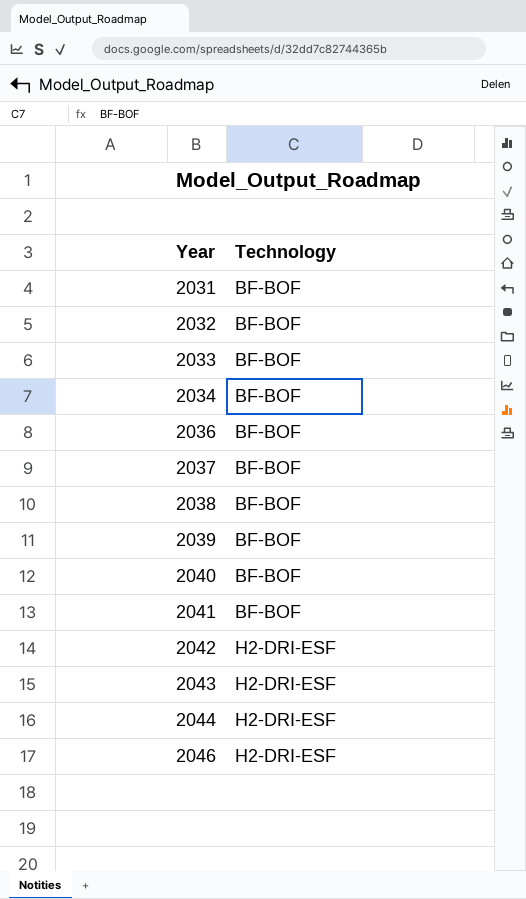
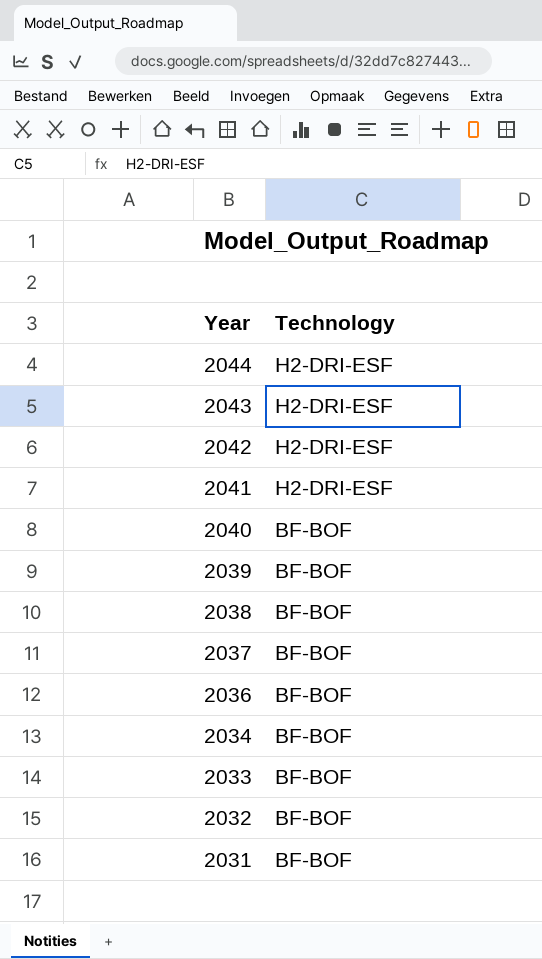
row order: Year ascending -> Year descending
row 2046: H2-DRI-ESF -> none
2041 | Technology: BF-BOF -> H2-DRI-ESF

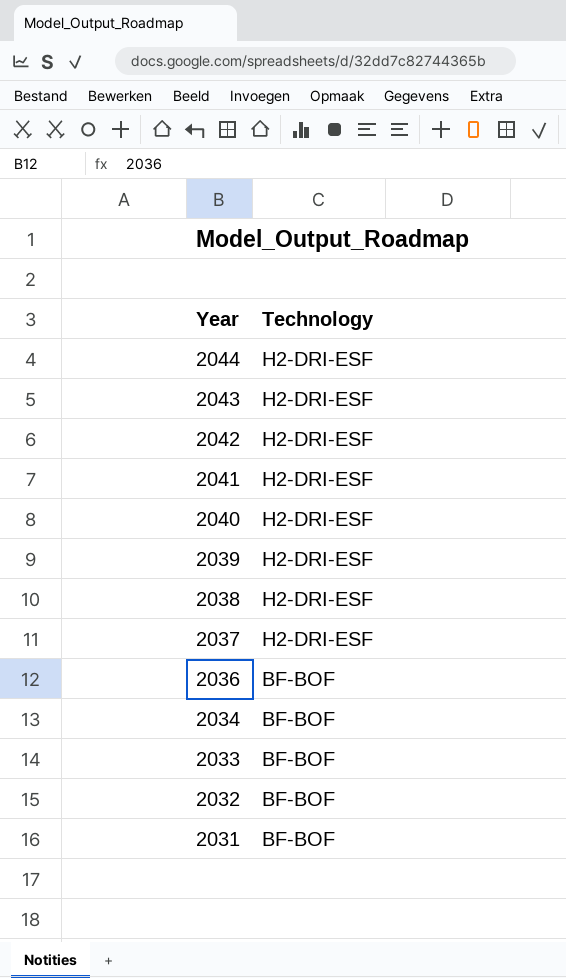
2040 | Technology: BF-BOF -> H2-DRI-ESF
2039 | Technology: BF-BOF -> H2-DRI-ESF
2038 | Technology: BF-BOF -> H2-DRI-ESF
2037 | Technology: BF-BOF -> H2-DRI-ESF

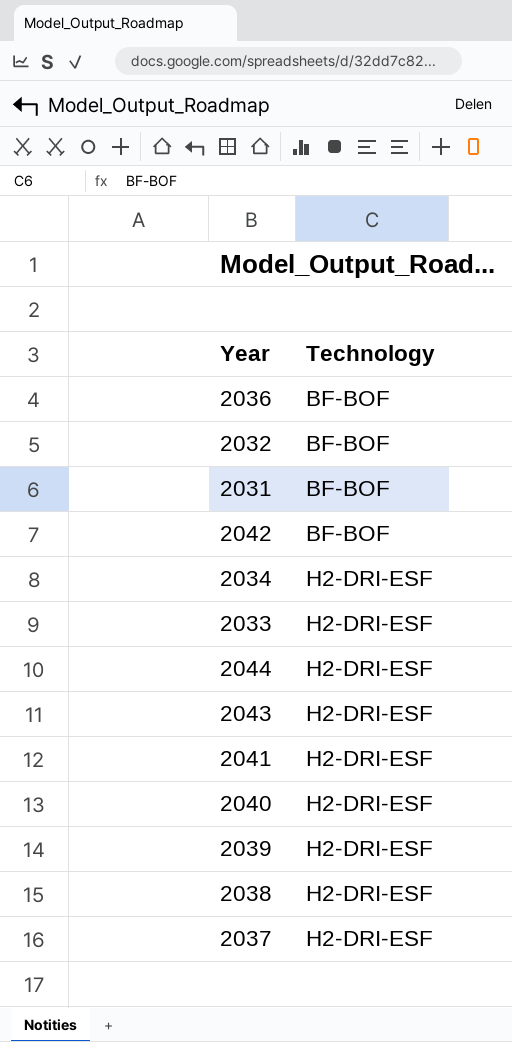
row order: Year descending -> Technology ascending
2042 | Technology: H2-DRI-ESF -> BF-BOF
2034 | Technology: BF-BOF -> H2-DRI-ESF
2033 | Technology: BF-BOF -> H2-DRI-ESF

